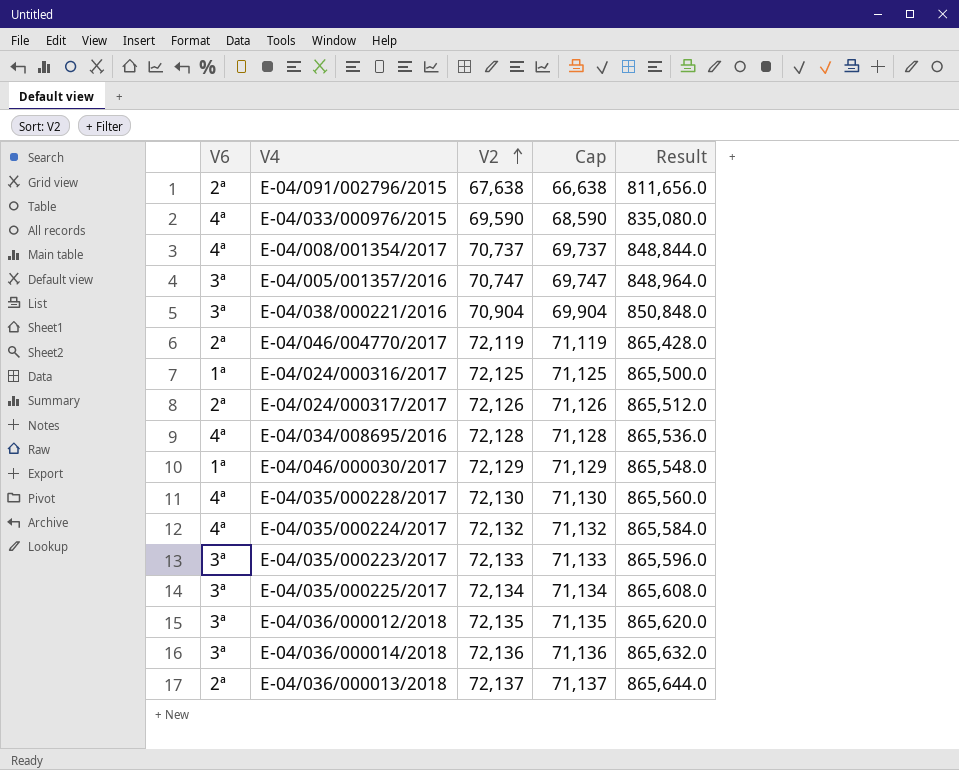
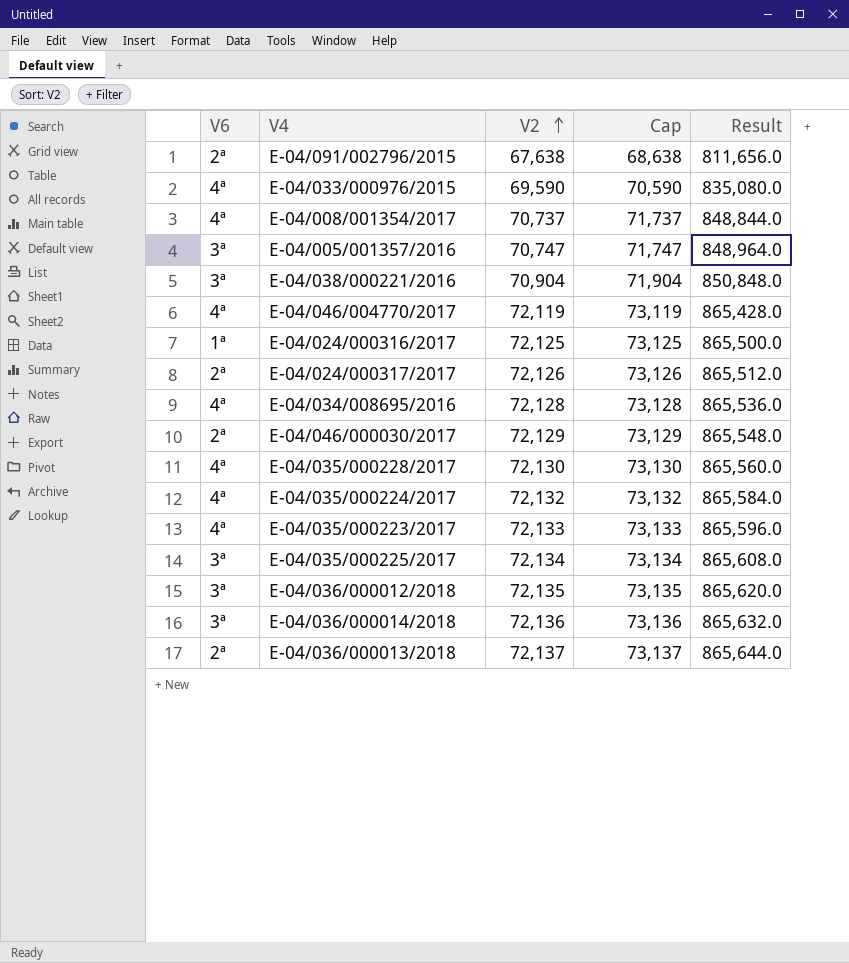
column Cap | formula: [V2] - 1000 -> [V2] + 1000
E-04/046/004770/2017 | V6: 2ª -> 4ª
E-04/046/000030/2017 | V6: 1ª -> 2ª
E-04/035/000223/2017 | V6: 3ª -> 4ª

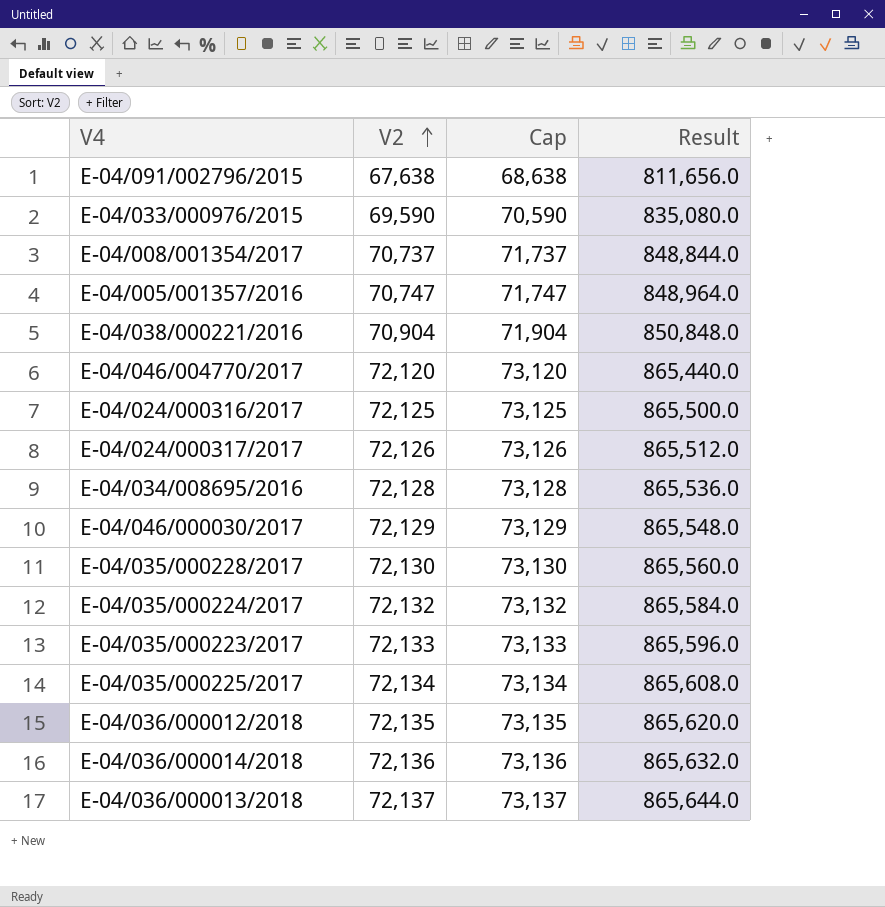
column V6 | position: 1 -> none
E-04/046/004770/2017 | V2: 72,119 -> 72,120
E-04/046/004770/2017 | Cap: 73,119 -> 73,120
E-04/046/004770/2017 | Result: 865,428.0 -> 865,440.0

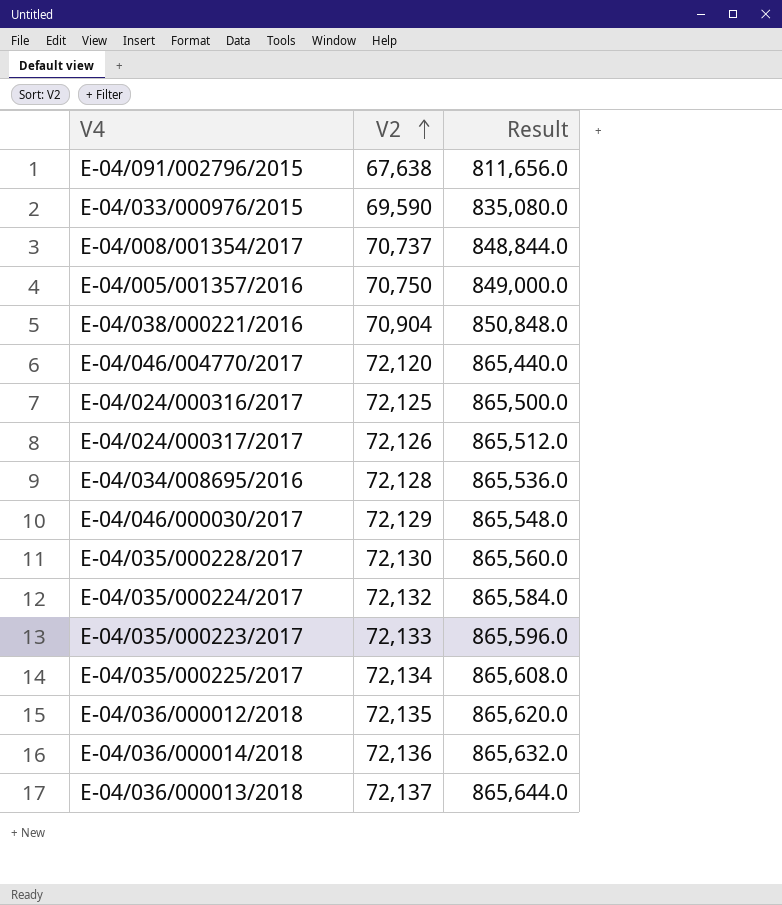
column Cap | formula: [V2] + 1000 -> none
E-04/005/001357/2016 | V2: 70,747 -> 70,750
E-04/005/001357/2016 | Result: 848,964.0 -> 849,000.0

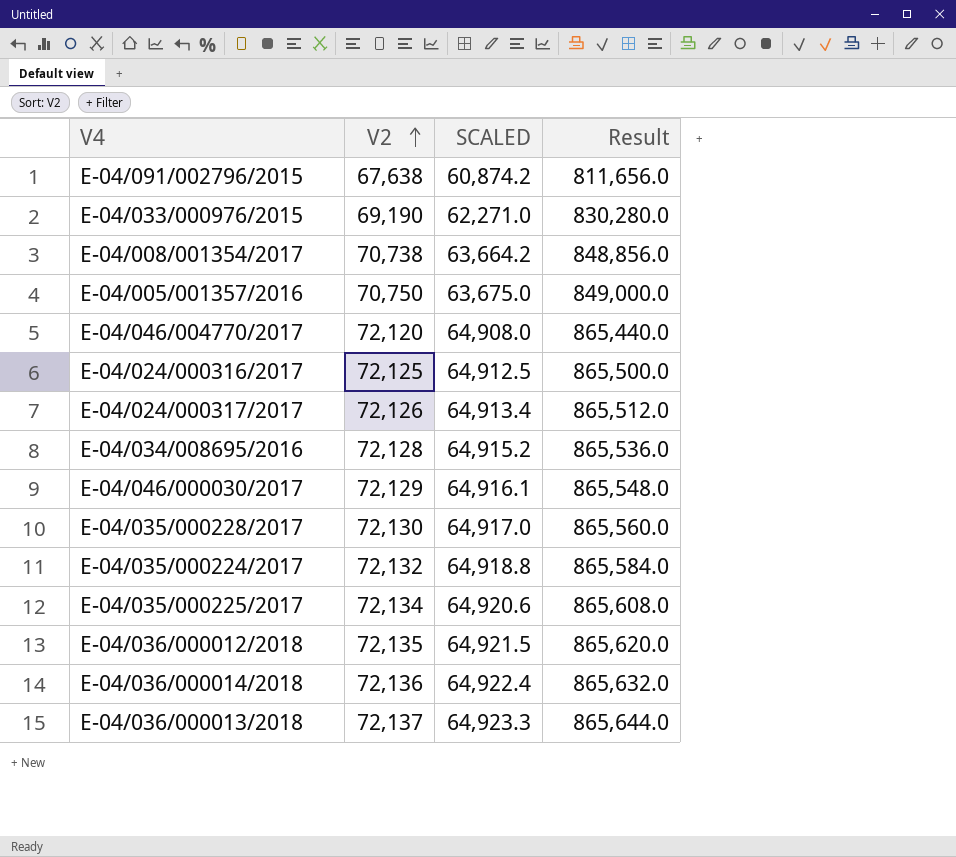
column SCALED | formula: none -> [V2] * 0.9
row E-04/038/000221/2016: 70,904 | 850,848.0 -> none
row E-04/035/000223/2017: 72,133 | 865,596.0 -> none
E-04/033/000976/2015 | V2: 69,590 -> 69,190
E-04/033/000976/2015 | Result: 835,080.0 -> 830,280.0
E-04/008/001354/2017 | V2: 70,737 -> 70,738
E-04/008/001354/2017 | Result: 848,844.0 -> 848,856.0

